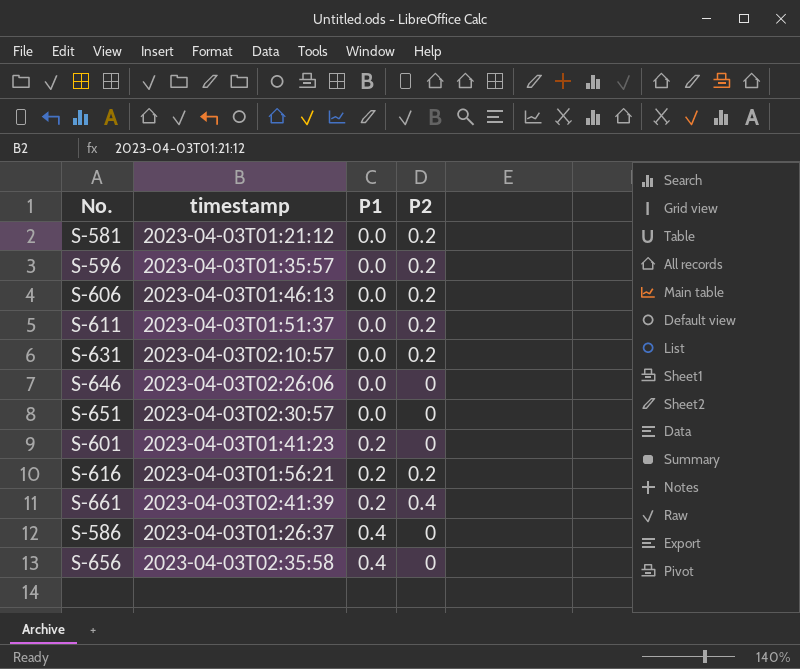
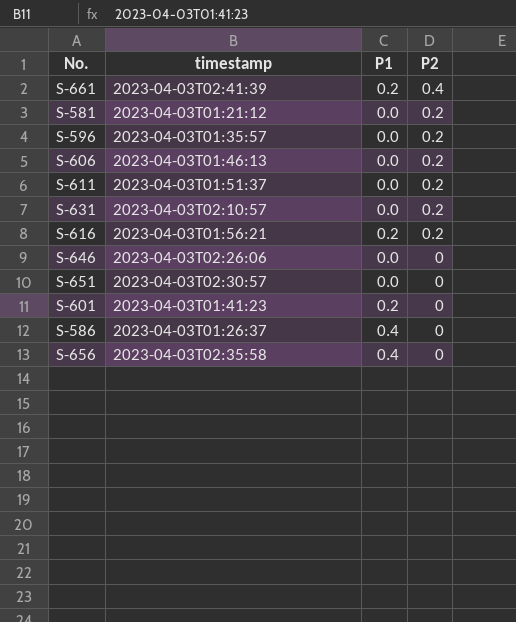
row order: P1 ascending -> P2 descending

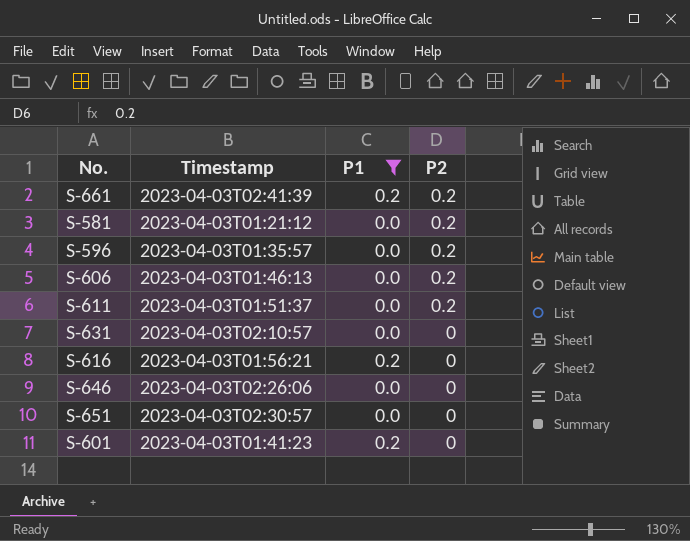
filter: none -> P1 != 0.4
column name: timestamp -> Timestamp
S-661 | P2: 0.4 -> 0.2
S-631 | P2: 0.2 -> 0
S-616 | P2: 0.2 -> 0

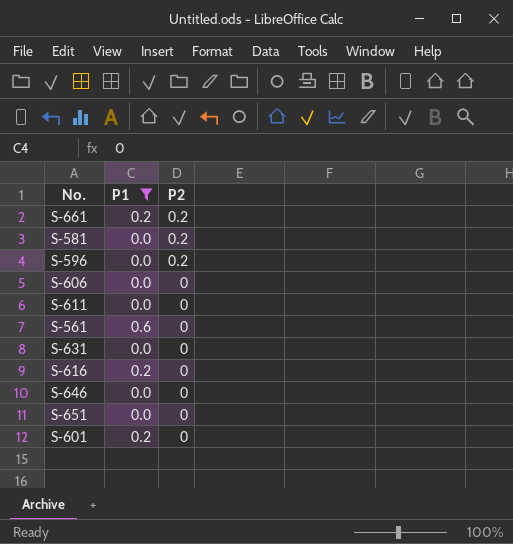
column Timestamp | position: 2 -> none
S-606 | P2: 0.2 -> 0
S-611 | P2: 0.2 -> 0
row S-561: none -> 0.6 | 0

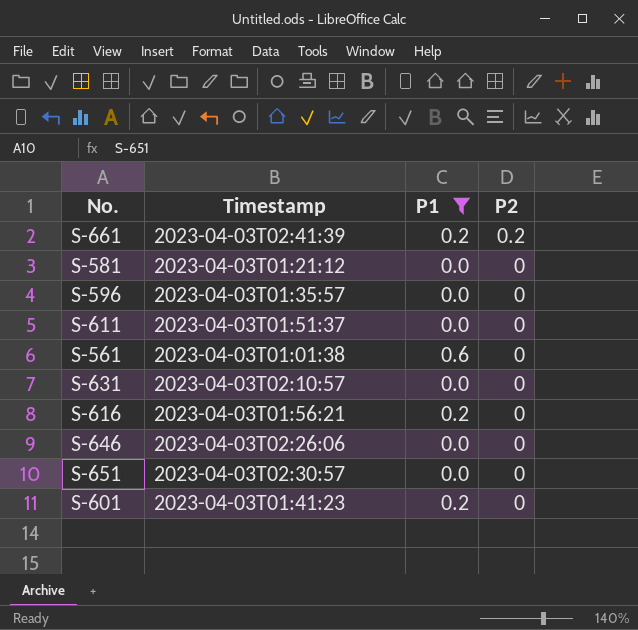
column Timestamp | position: none -> 2
row S-606: 0.0 | 0 -> none
S-581 | P2: 0.2 -> 0
S-596 | P2: 0.2 -> 0

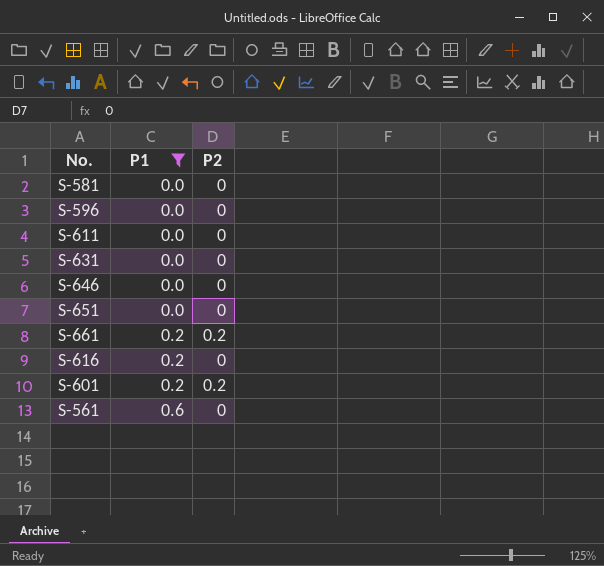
row order: P2 descending -> P1 ascending
column Timestamp | position: 2 -> none
S-601 | P2: 0 -> 0.2

